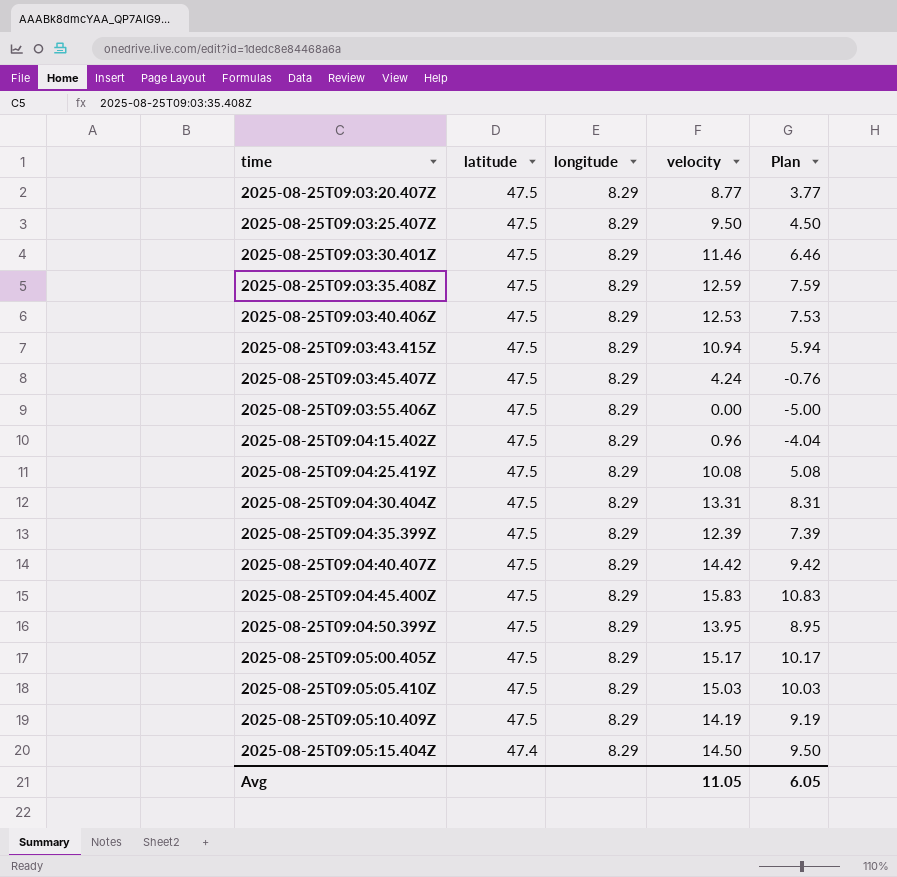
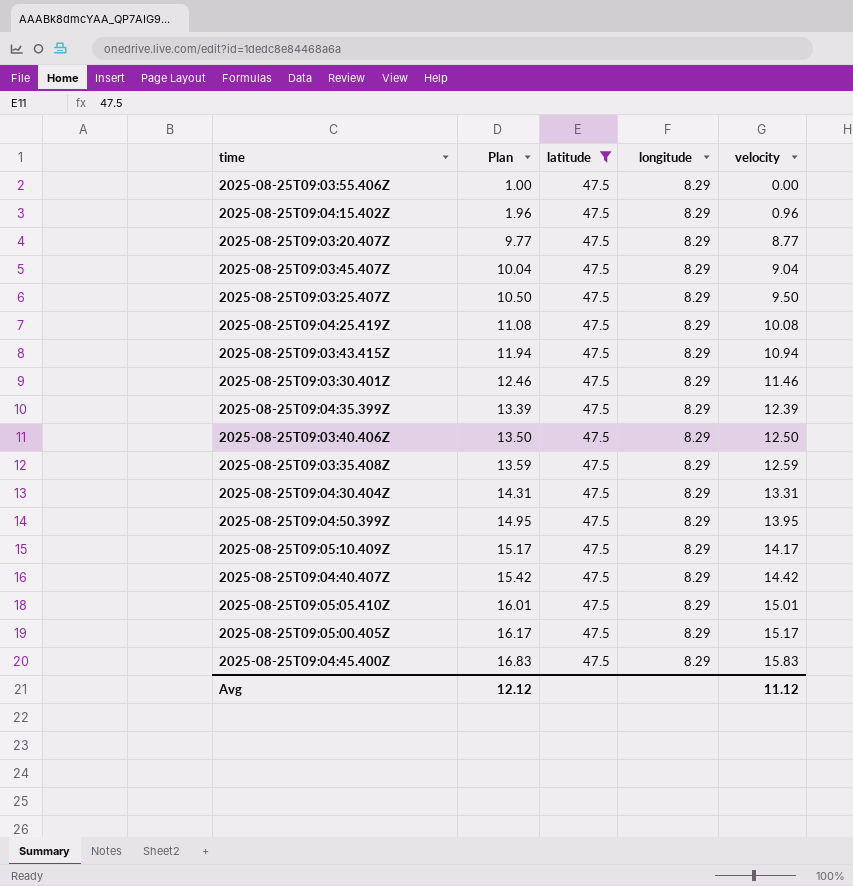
filter: none -> latitude = 47.5
row order: time ascending -> Plan ascending
column Plan | formula: [velocity] - 5 -> [velocity] + 1
column Plan | position: 5 -> 2
2025-08-25T09:03:45.407Z | velocity: 4.24 -> 9.04
2025-08-25T09:03:40.406Z | velocity: 12.53 -> 12.50
2025-08-25T09:05:10.409Z | velocity: 14.19 -> 14.17
2025-08-25T09:05:05.410Z | velocity: 15.03 -> 15.01
Avg | Plan: 6.05 -> 12.12
Avg | velocity: 11.05 -> 11.12

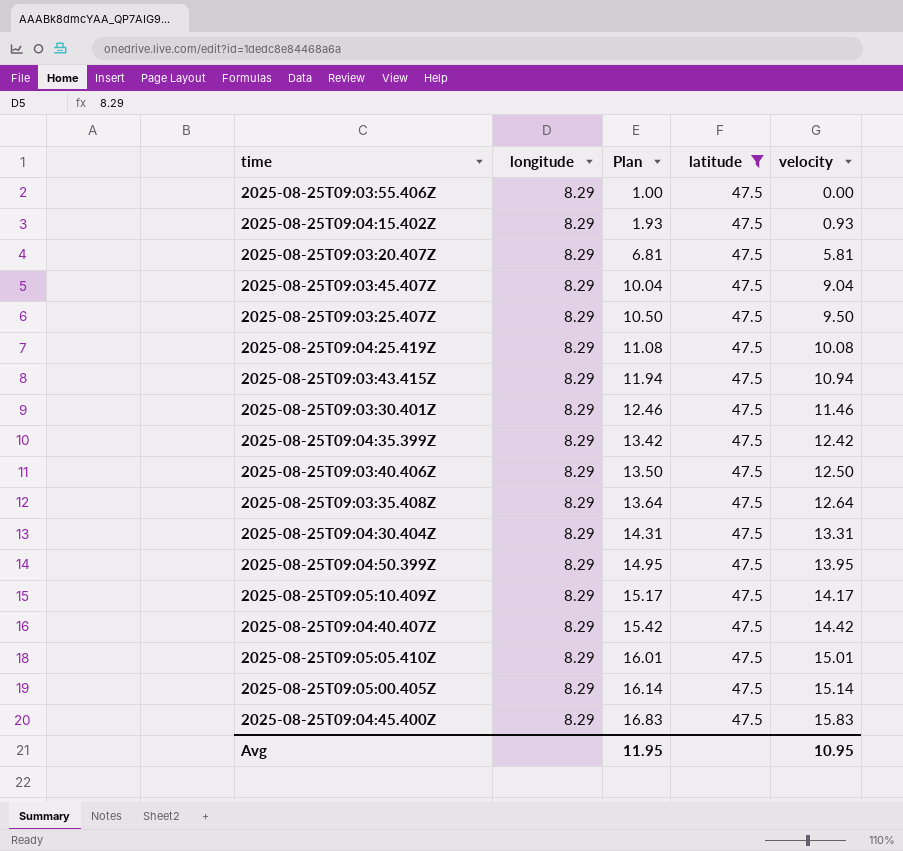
column longitude | position: 4 -> 2
2025-08-25T09:04:15.402Z | Plan: 1.96 -> 1.93
2025-08-25T09:04:15.402Z | velocity: 0.96 -> 0.93
2025-08-25T09:03:20.407Z | Plan: 9.77 -> 6.81
2025-08-25T09:03:20.407Z | velocity: 8.77 -> 5.81
2025-08-25T09:04:35.399Z | Plan: 13.39 -> 13.42
2025-08-25T09:04:35.399Z | velocity: 12.39 -> 12.42
2025-08-25T09:03:35.408Z | Plan: 13.59 -> 13.64
2025-08-25T09:03:35.408Z | velocity: 12.59 -> 12.64
2025-08-25T09:05:00.405Z | Plan: 16.17 -> 16.14
2025-08-25T09:05:00.405Z | velocity: 15.17 -> 15.14
Avg | Plan: 12.12 -> 11.95
Avg | velocity: 11.12 -> 10.95

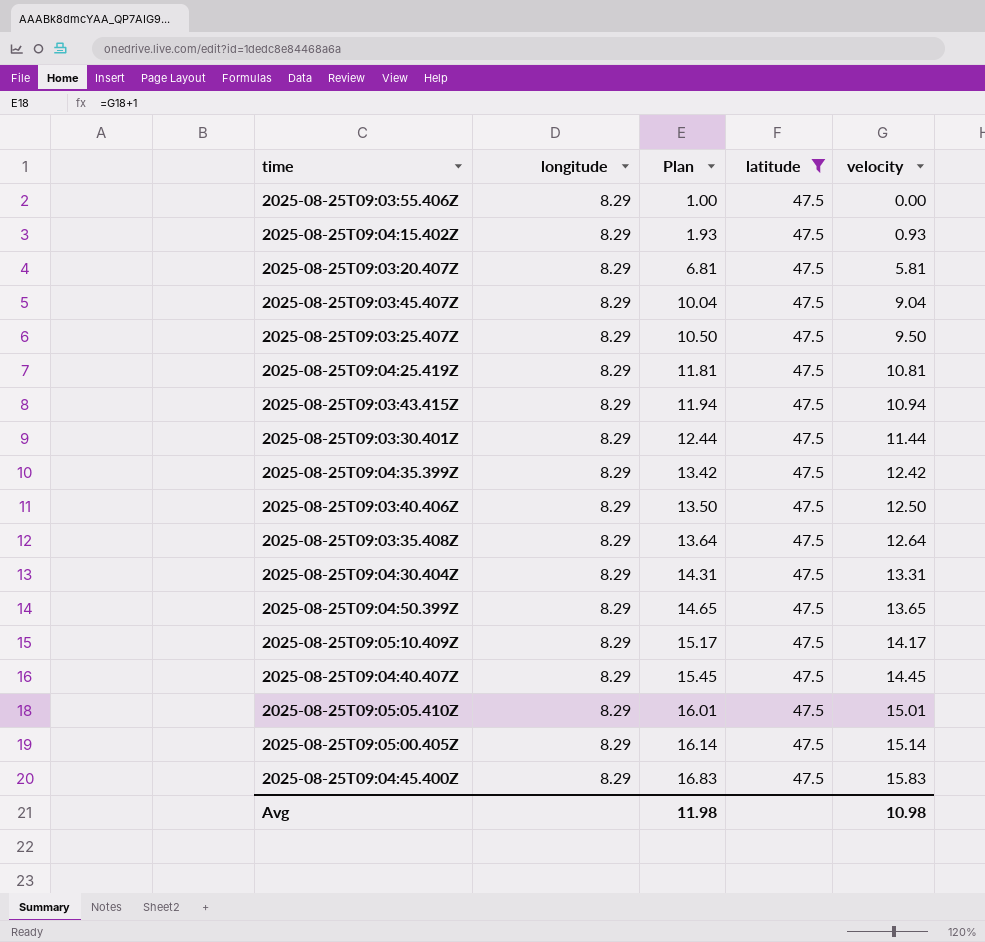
2025-08-25T09:04:25.419Z | Plan: 11.08 -> 11.81
2025-08-25T09:04:25.419Z | velocity: 10.08 -> 10.81
2025-08-25T09:03:30.401Z | Plan: 12.46 -> 12.44
2025-08-25T09:03:30.401Z | velocity: 11.46 -> 11.44
2025-08-25T09:04:50.399Z | Plan: 14.95 -> 14.65
2025-08-25T09:04:50.399Z | velocity: 13.95 -> 13.65
2025-08-25T09:04:40.407Z | Plan: 15.42 -> 15.45
2025-08-25T09:04:40.407Z | velocity: 14.42 -> 14.45
Avg | Plan: 11.95 -> 11.98
Avg | velocity: 10.95 -> 10.98

